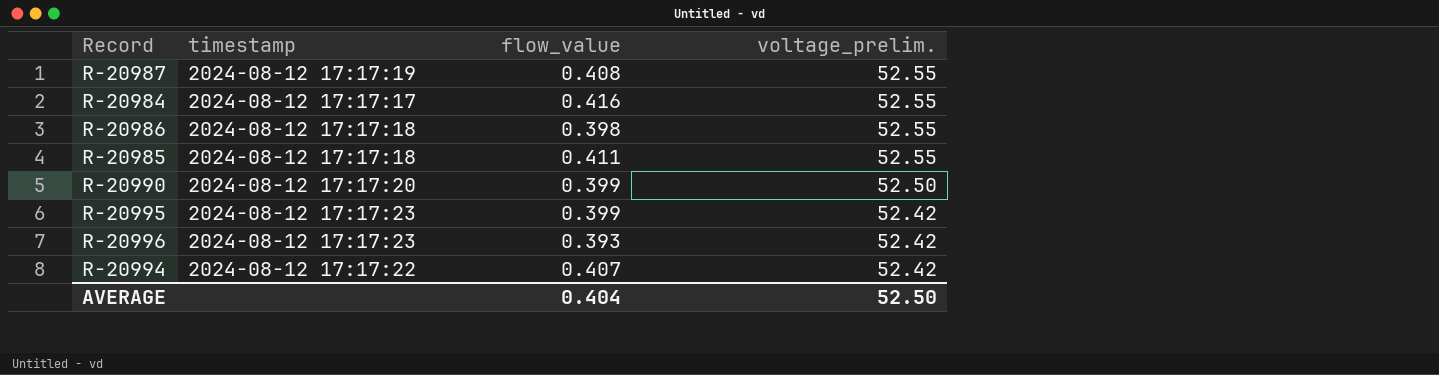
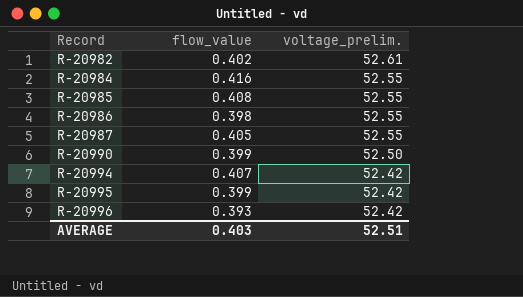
row order: voltage_prelim. descending -> Record ascending
column timestamp | position: 2 -> none
row R-20982: none -> 0.402 | 52.61
R-20985 | flow_value: 0.411 -> 0.408
R-20987 | flow_value: 0.408 -> 0.405
AVERAGE | flow_value: 0.404 -> 0.403
AVERAGE | voltage_prelim.: 52.50 -> 52.51

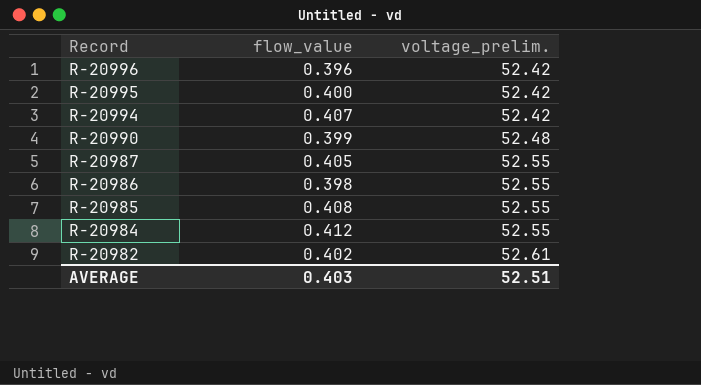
row order: Record ascending -> Record descending
R-20996 | flow_value: 0.393 -> 0.396
R-20995 | flow_value: 0.399 -> 0.400
R-20990 | voltage_prelim.: 52.50 -> 52.48
R-20984 | flow_value: 0.416 -> 0.412

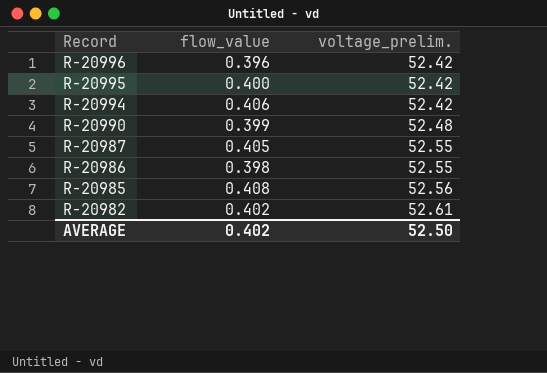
row R-20984: 0.412 | 52.55 -> none
R-20994 | flow_value: 0.407 -> 0.406
R-20985 | voltage_prelim.: 52.55 -> 52.56
AVERAGE | flow_value: 0.403 -> 0.402
AVERAGE | voltage_prelim.: 52.51 -> 52.50

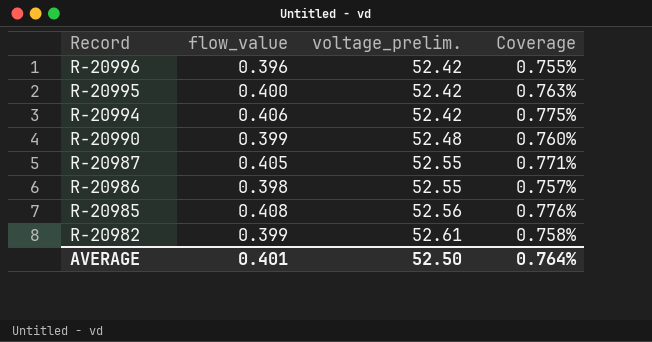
column Coverage | formula: none -> [flow_value] / [voltage_prelim.]
R-20982 | flow_value: 0.402 -> 0.399
AVERAGE | flow_value: 0.402 -> 0.401

